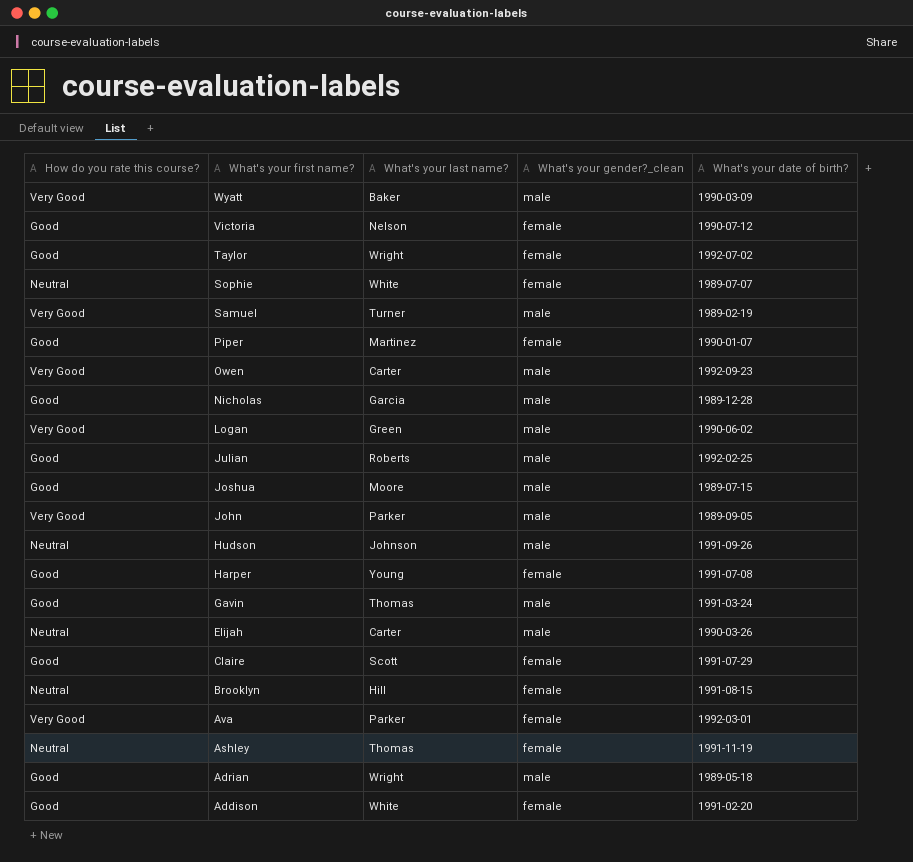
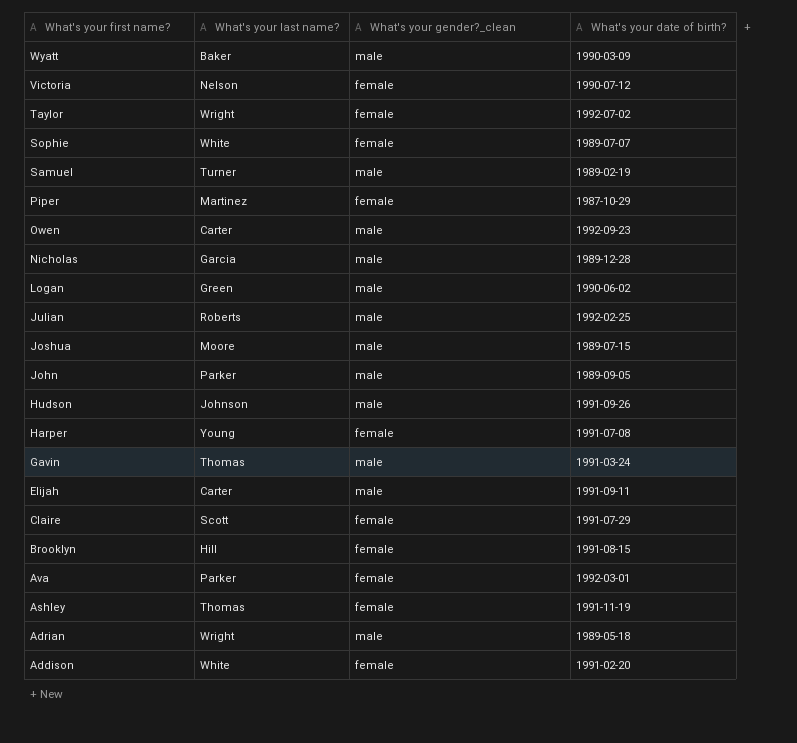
column How do you rate this course? | position: 1 -> none
Piper | What's your date of birth?: 1990-01-07 -> 1987-10-29
Elijah | What's your date of birth?: 1990-03-26 -> 1991-09-11

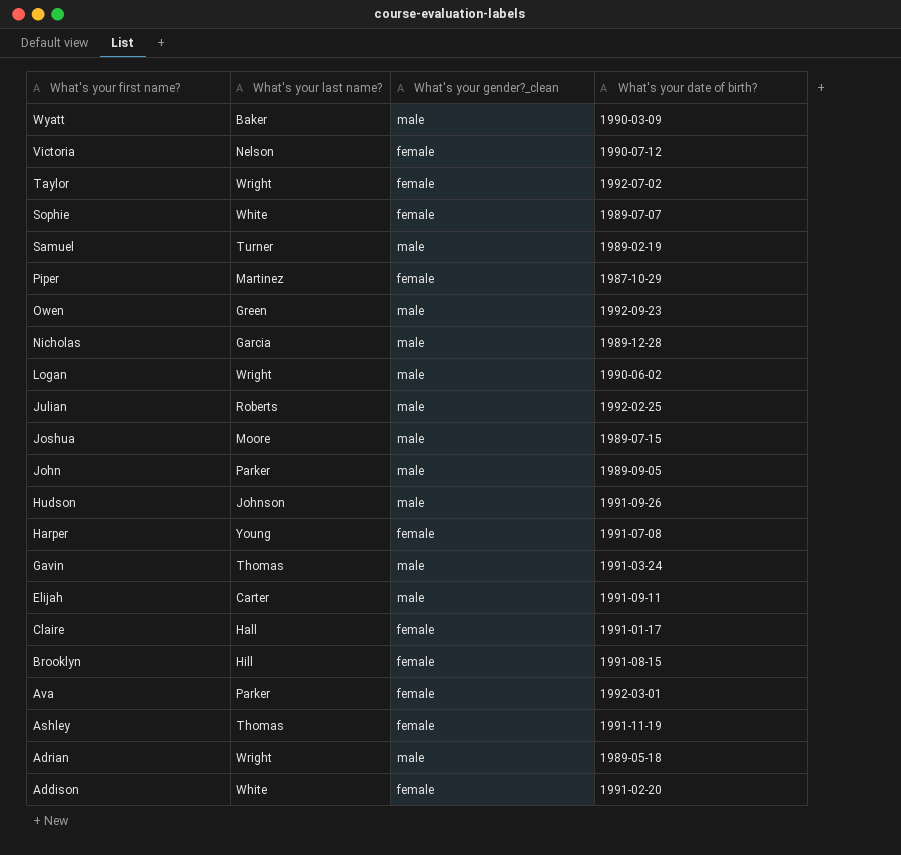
Owen | What's your last name?: Carter -> Green
Logan | What's your last name?: Green -> Wright
Claire | What's your last name?: Scott -> Hall
Claire | What's your date of birth?: 1991-07-29 -> 1991-01-17

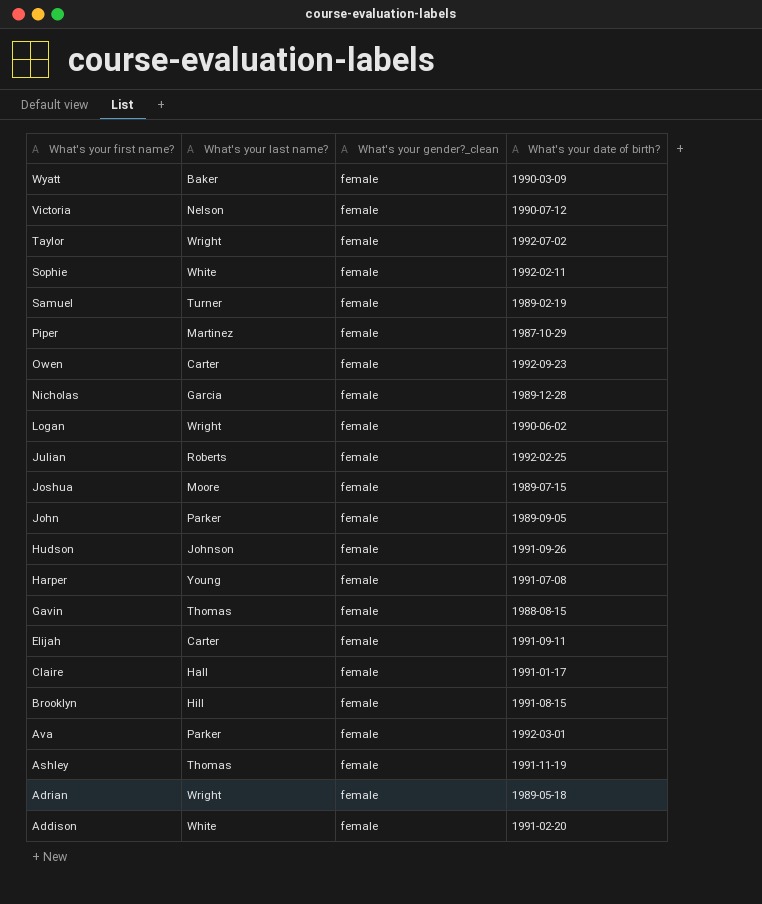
Wyatt | What's your gender?_clean: male -> female
Sophie | What's your date of birth?: 1989-07-07 -> 1992-02-11
Samuel | What's your gender?_clean: male -> female
Owen | What's your last name?: Green -> Carter
Owen | What's your gender?_clean: male -> female
Nicholas | What's your gender?_clean: male -> female
Logan | What's your gender?_clean: male -> female
Julian | What's your gender?_clean: male -> female
Joshua | What's your gender?_clean: male -> female
John | What's your gender?_clean: male -> female
Hudson | What's your gender?_clean: male -> female
Gavin | What's your gender?_clean: male -> female
Gavin | What's your date of birth?: 1991-03-24 -> 1988-08-15
Elijah | What's your gender?_clean: male -> female
Adrian | What's your gender?_clean: male -> female

